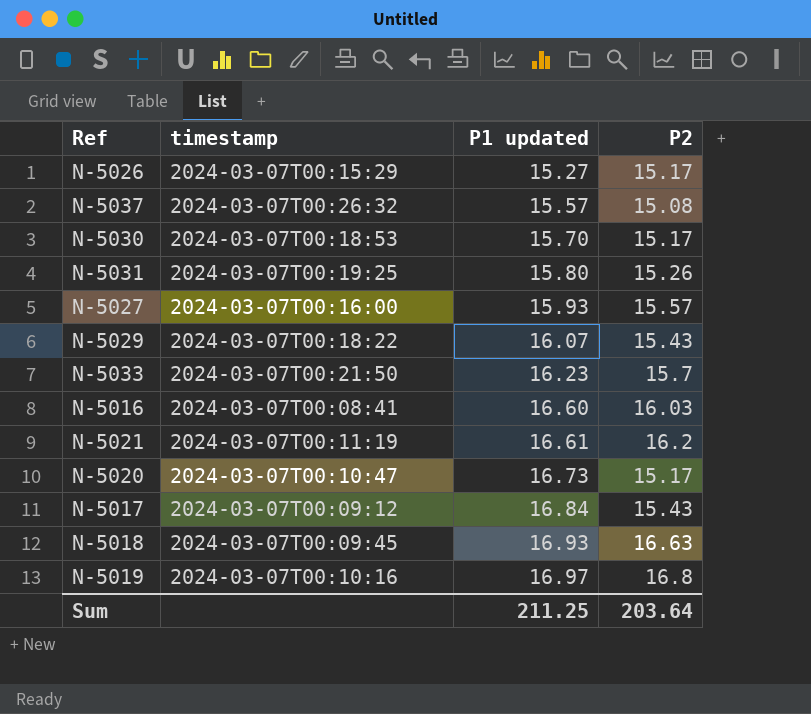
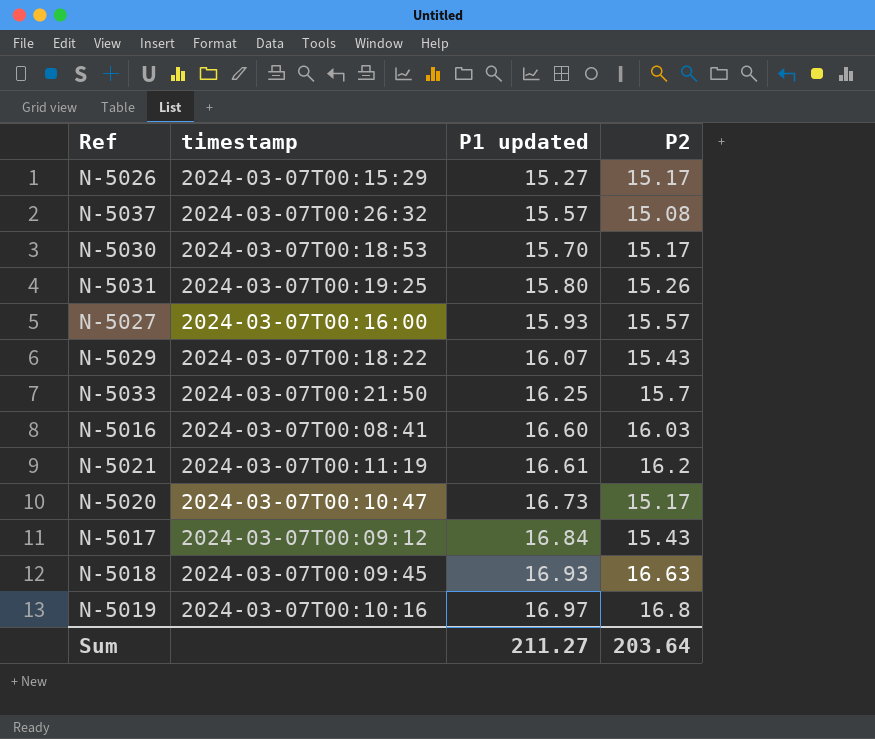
N-5033 | P1 updated: 16.23 -> 16.25
Sum | P1 updated: 211.25 -> 211.27

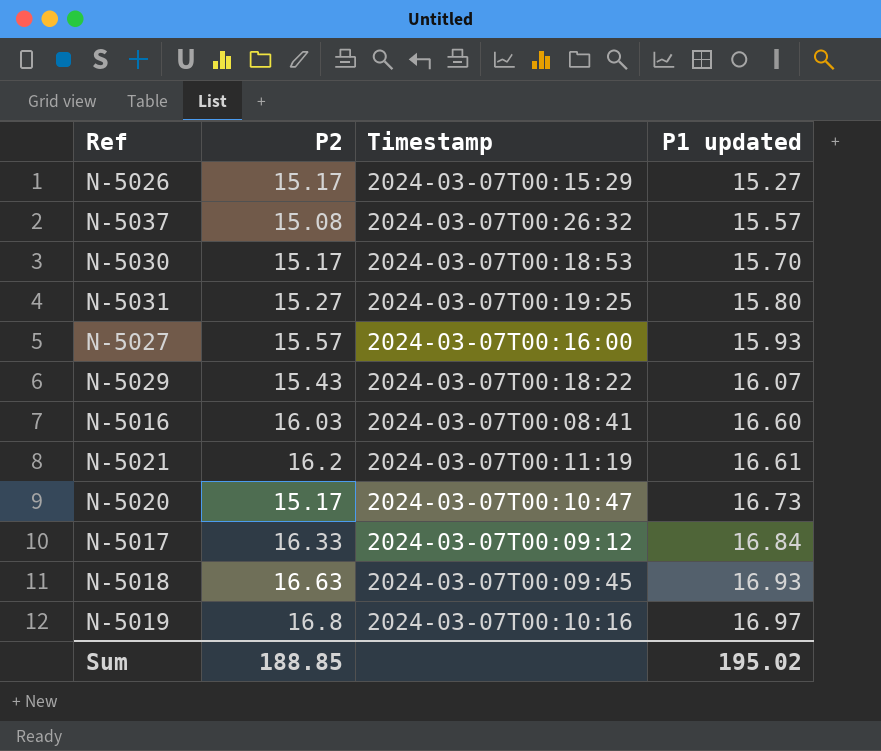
column P2 | position: 4 -> 2
column name: timestamp -> Timestamp
row N-5033: 2024-03-07T00:21:50 | 16.25 | 15.7 -> none
N-5031 | P2: 15.26 -> 15.27
N-5017 | P2: 15.43 -> 16.33
Sum | P2: 203.64 -> 188.85
Sum | P1 updated: 211.27 -> 195.02

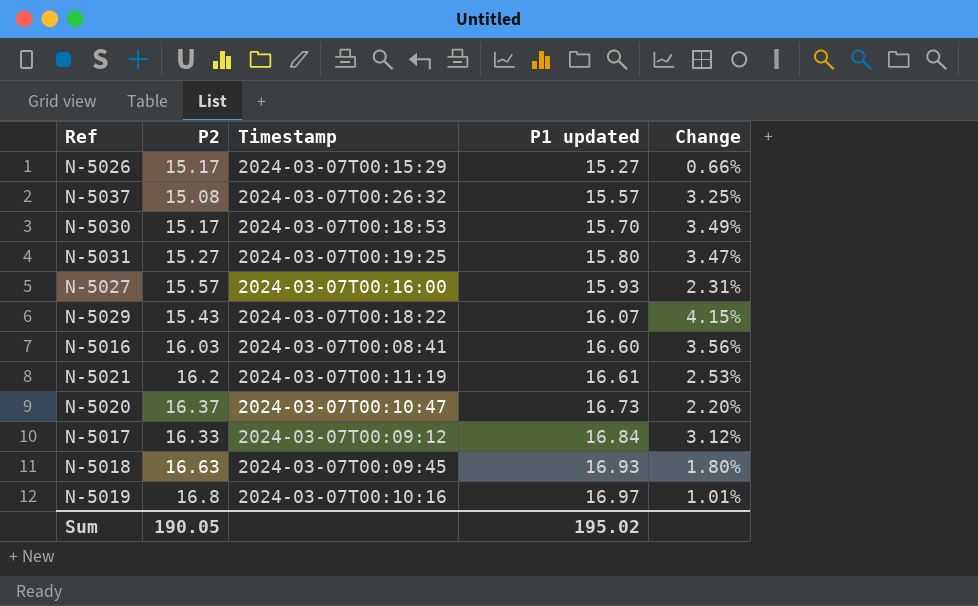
column Change | formula: none -> ([P1 updated] - [P2]) / [P2]
N-5020 | P2: 15.17 -> 16.37
Sum | P2: 188.85 -> 190.05

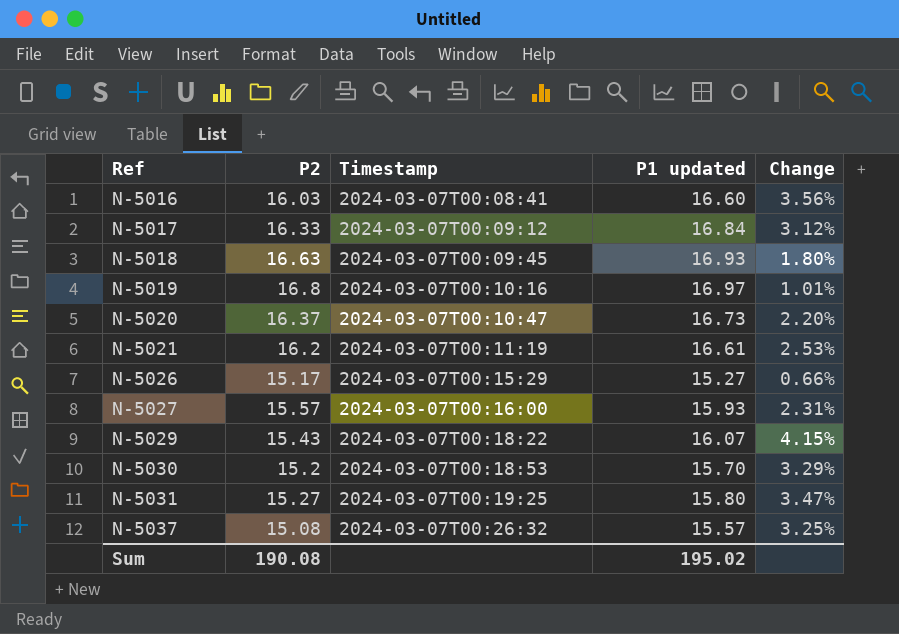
row order: P1 updated ascending -> Ref ascending
N-5030 | P2: 15.17 -> 15.2
N-5030 | Change: 3.49% -> 3.29%
Sum | P2: 190.05 -> 190.08

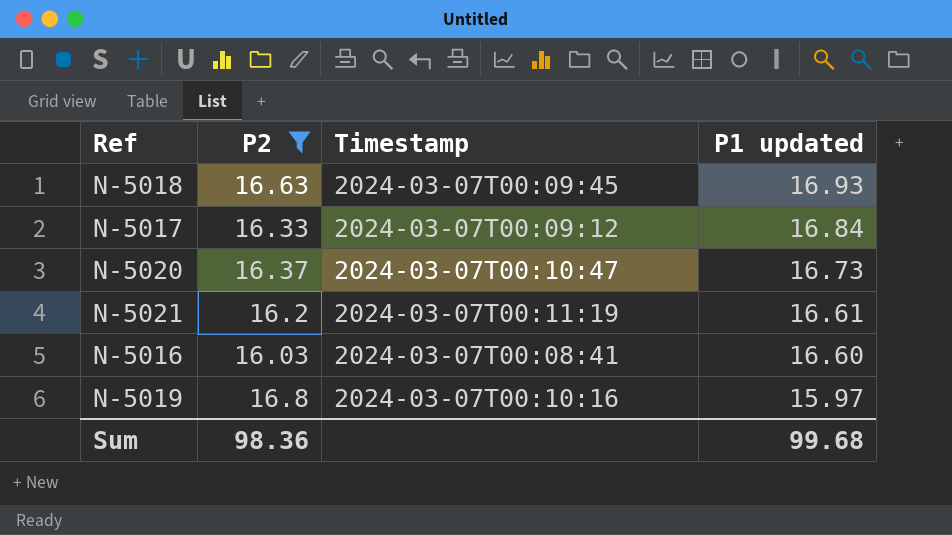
filter: none -> P2 >= 16.03
row order: Ref ascending -> P1 updated descending
column Change | formula: ([P1 updated] - [P2]) / [P2] -> none
N-5019 | P1 updated: 16.97 -> 15.97
Sum | P2: 190.08 -> 98.36
Sum | P1 updated: 195.02 -> 99.68

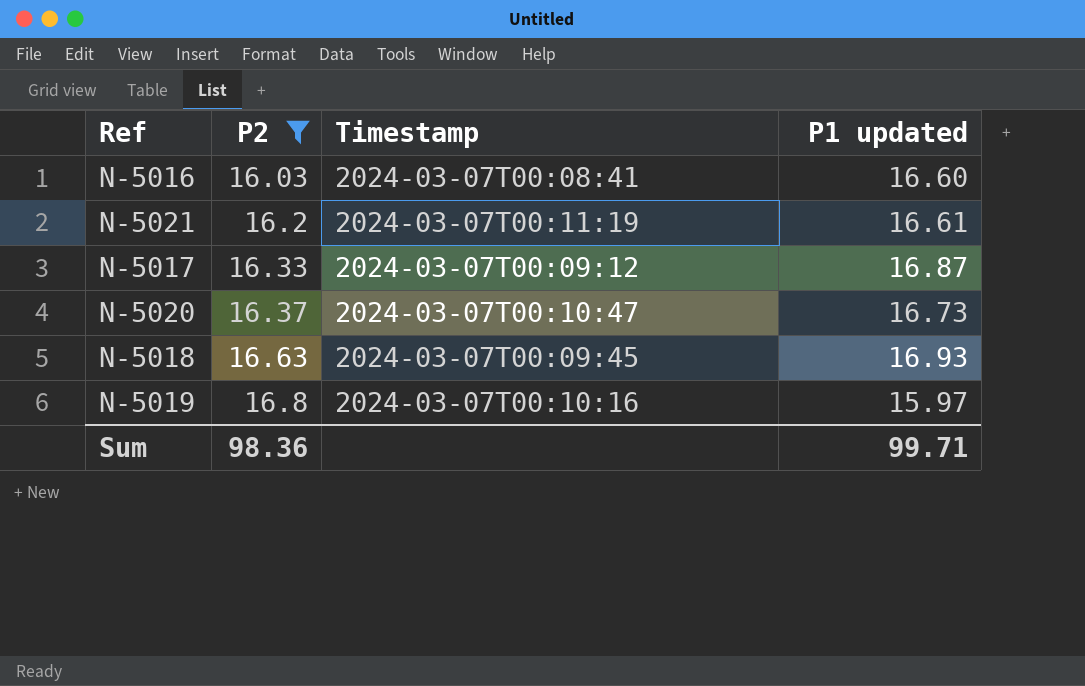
row order: P1 updated descending -> P2 ascending
N-5017 | P1 updated: 16.84 -> 16.87
Sum | P1 updated: 99.68 -> 99.71

